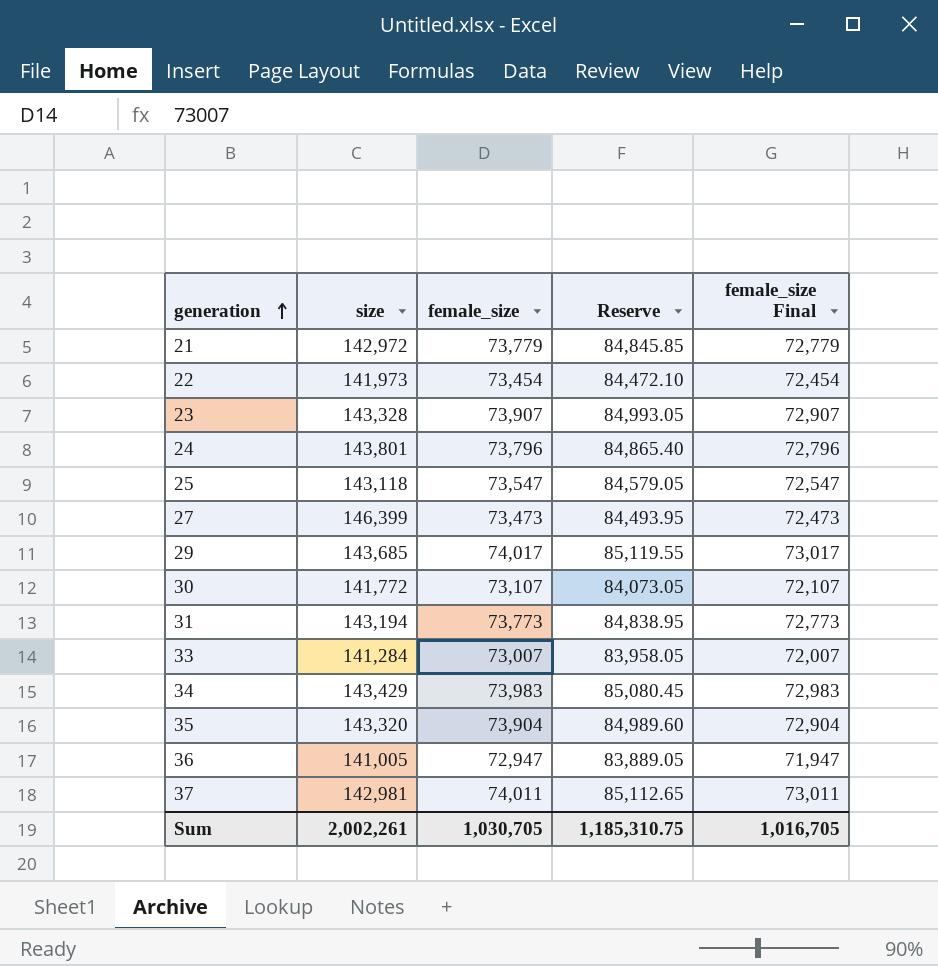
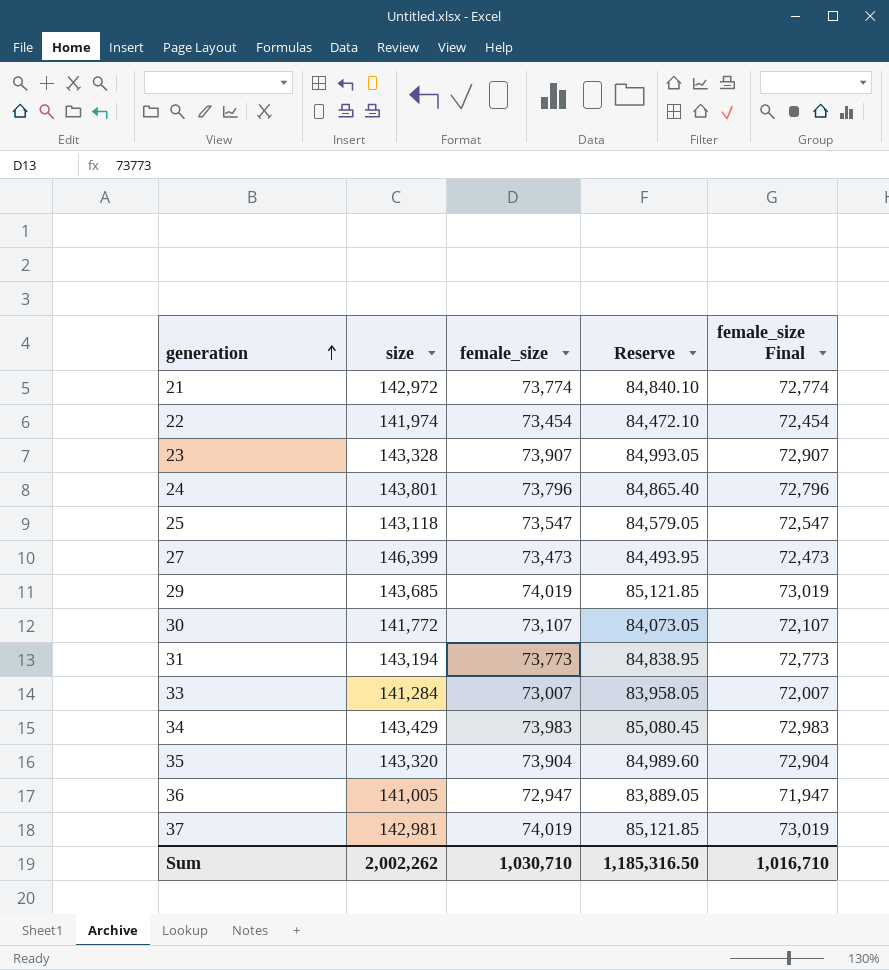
21 | female_size: 73,779 -> 73,774
21 | Reserve: 84,845.85 -> 84,840.10
21 | female_size Final: 72,779 -> 72,774
22 | size: 141,973 -> 141,974
29 | female_size: 74,017 -> 74,019
29 | Reserve: 85,119.55 -> 85,121.85
29 | female_size Final: 73,017 -> 73,019
37 | female_size: 74,011 -> 74,019
37 | Reserve: 85,112.65 -> 85,121.85
37 | female_size Final: 73,011 -> 73,019
Sum | size: 2,002,261 -> 2,002,262
Sum | female_size: 1,030,705 -> 1,030,710
Sum | Reserve: 1,185,310.75 -> 1,185,316.50
Sum | female_size Final: 1,016,705 -> 1,016,710

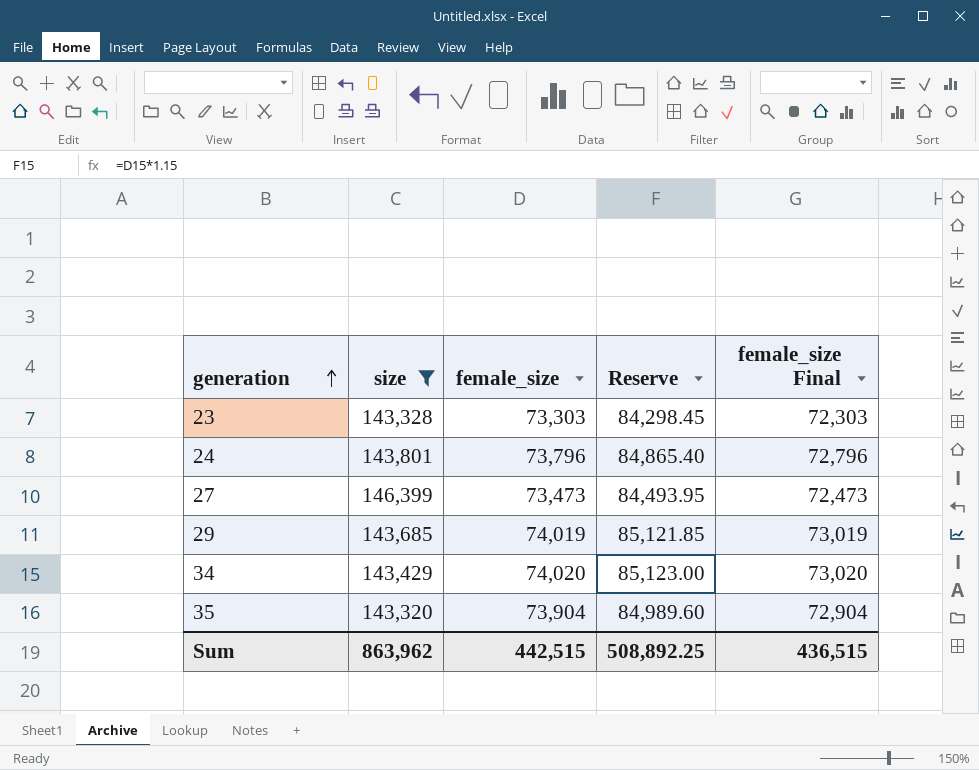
filter: none -> size >= 143,320
23 | female_size: 73,907 -> 73,303
23 | Reserve: 84,993.05 -> 84,298.45
23 | female_size Final: 72,907 -> 72,303
34 | female_size: 73,983 -> 74,020
34 | Reserve: 85,080.45 -> 85,123.00
34 | female_size Final: 72,983 -> 73,020
Sum | size: 2,002,262 -> 863,962
Sum | female_size: 1,030,710 -> 442,515
Sum | Reserve: 1,185,316.50 -> 508,892.25
Sum | female_size Final: 1,016,710 -> 436,515

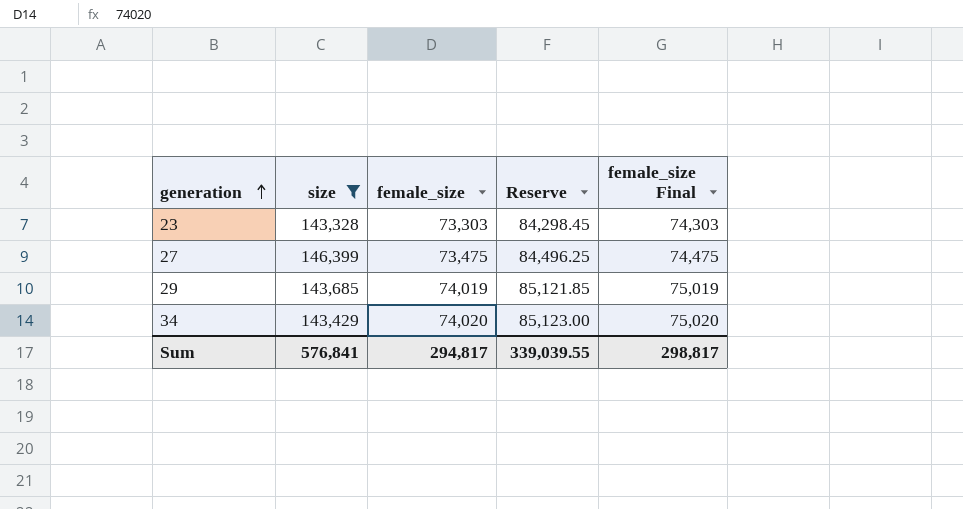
column female_size Final | formula: [female_size] - 1000 -> [female_size] + 1000
row 24: 143,801 | 73,796 | 84,865.40 | 72,796 -> none
row 35: 143,320 | 73,904 | 84,989.60 | 72,904 -> none
27 | female_size: 73,473 -> 73,475
27 | Reserve: 84,493.95 -> 84,496.25
Sum | size: 863,962 -> 576,841
Sum | female_size: 442,515 -> 294,817
Sum | Reserve: 508,892.25 -> 339,039.55
Sum | female_size Final: 436,515 -> 298,817

